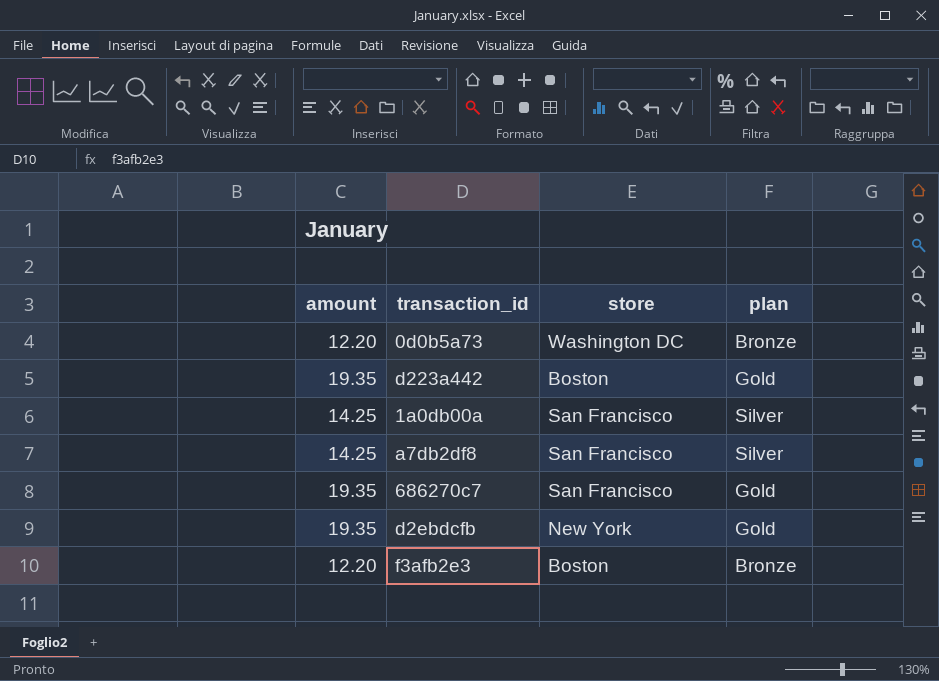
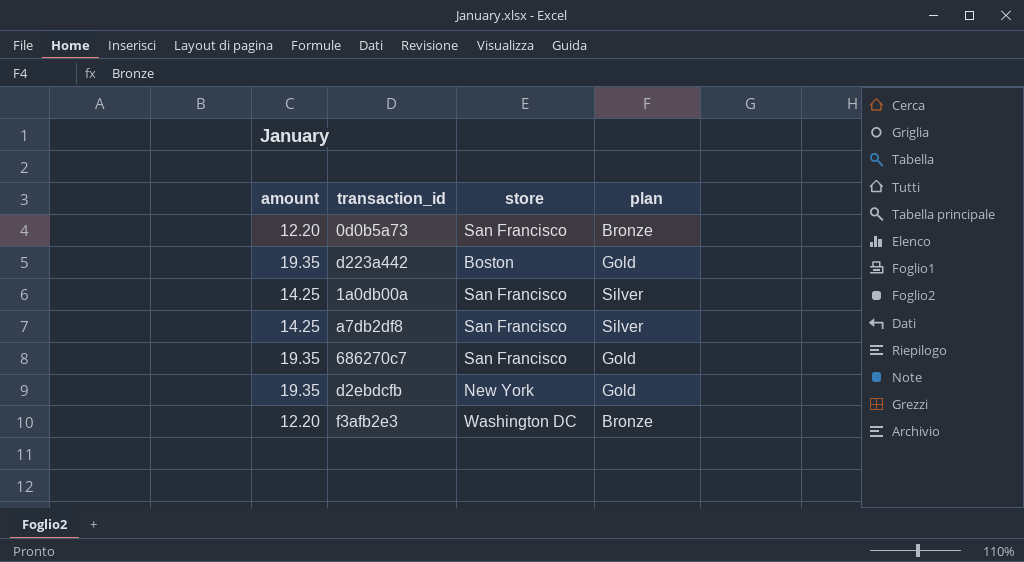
0d0b5a73 | store: Washington DC -> San Francisco
f3afb2e3 | store: Boston -> Washington DC

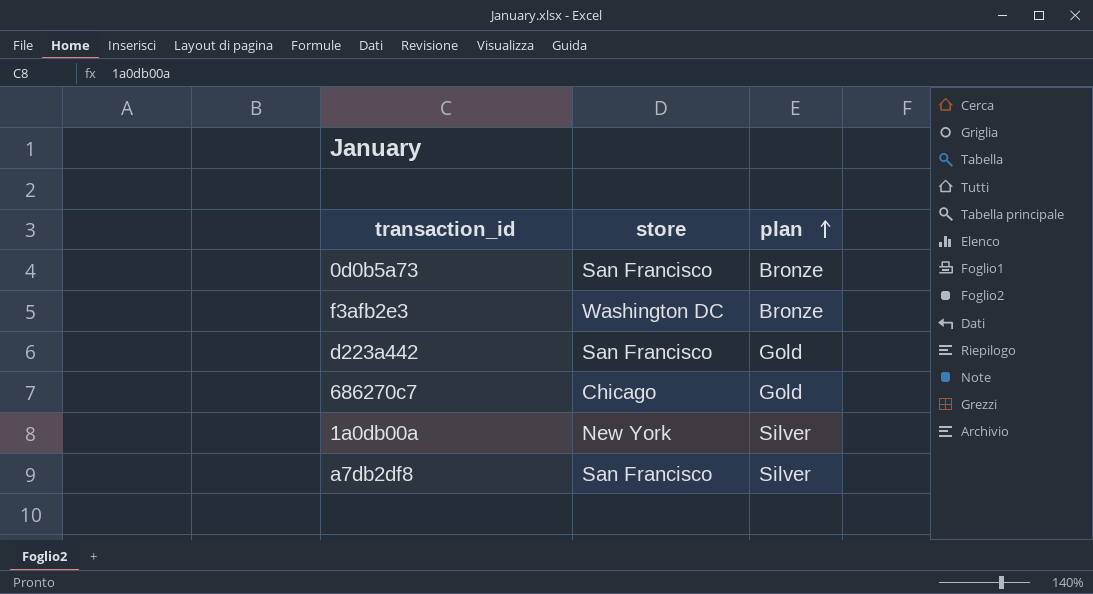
row order: none -> plan ascending
column amount | position: 1 -> none
row d2ebdcfb: 19.35 | New York | Gold -> none
d223a442 | store: Boston -> San Francisco
686270c7 | store: San Francisco -> Chicago
1a0db00a | store: San Francisco -> New York

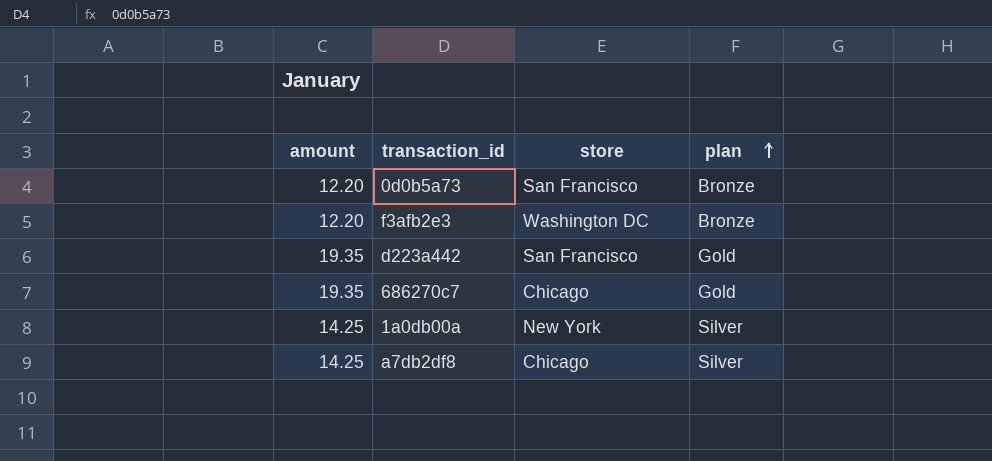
column amount | position: none -> 1
a7db2df8 | store: San Francisco -> Chicago

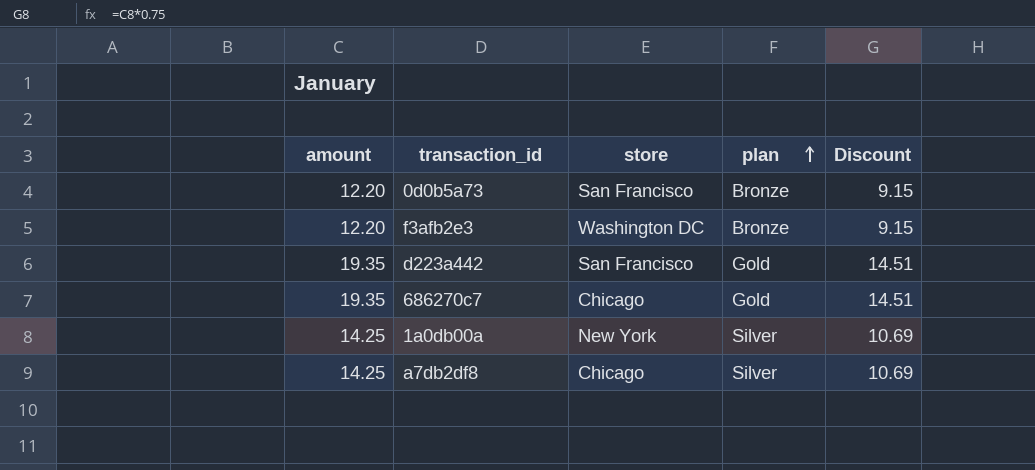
column Discount | formula: none -> [amount] * 0.75

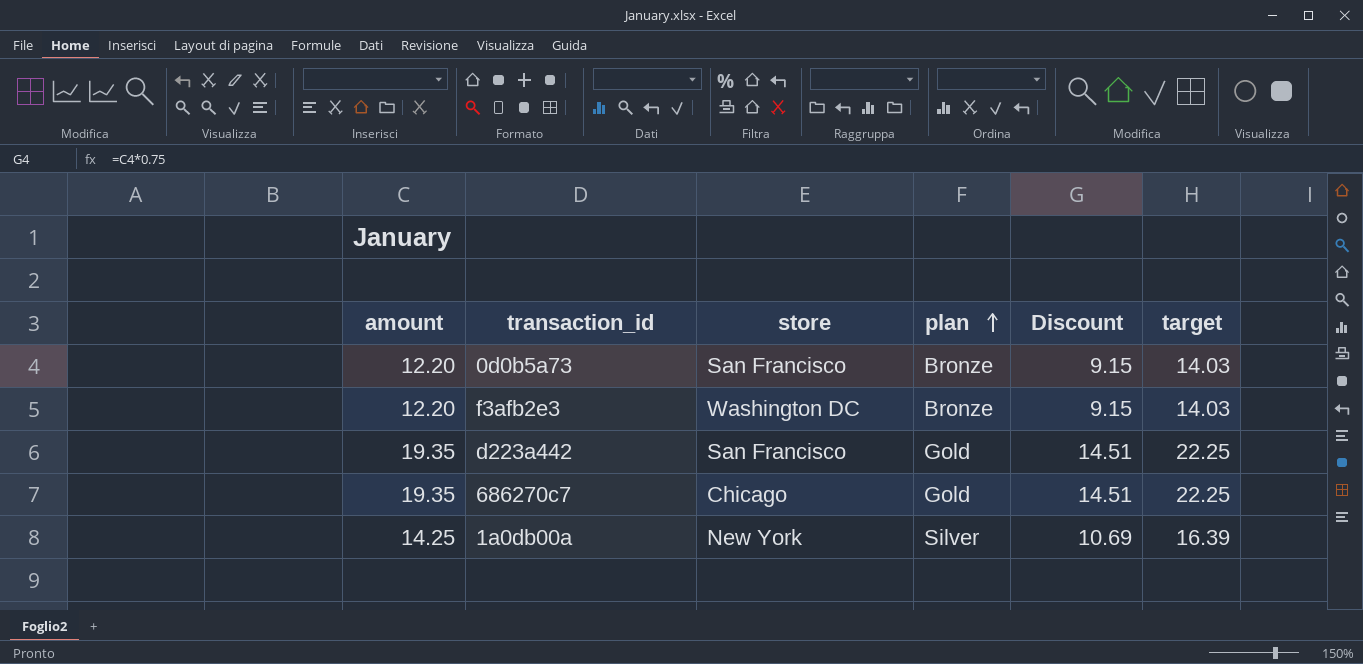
column target | formula: none -> [amount] * 1.15
row a7db2df8: 14.25 | Chicago | Silver | 10.69 -> none

